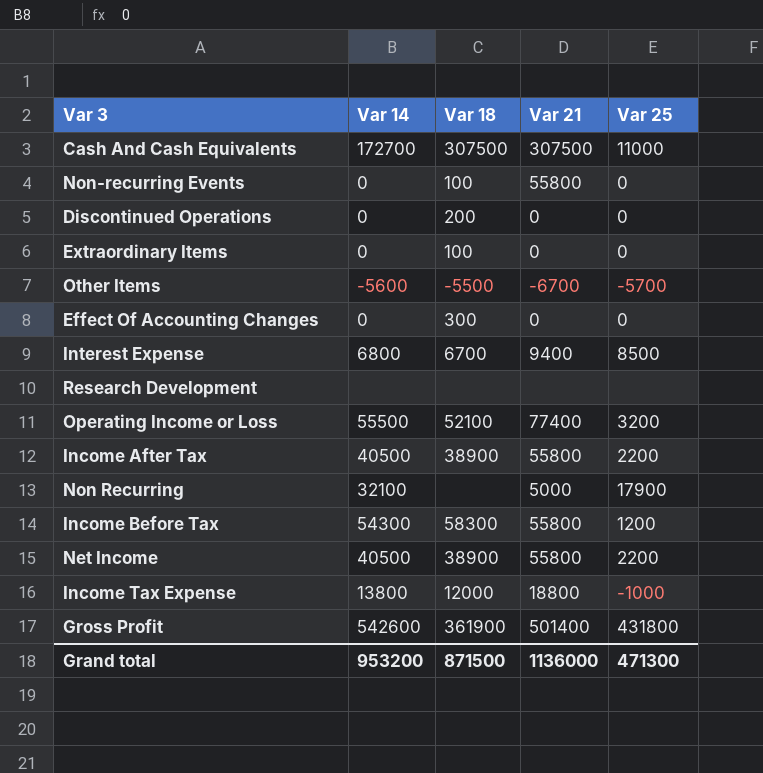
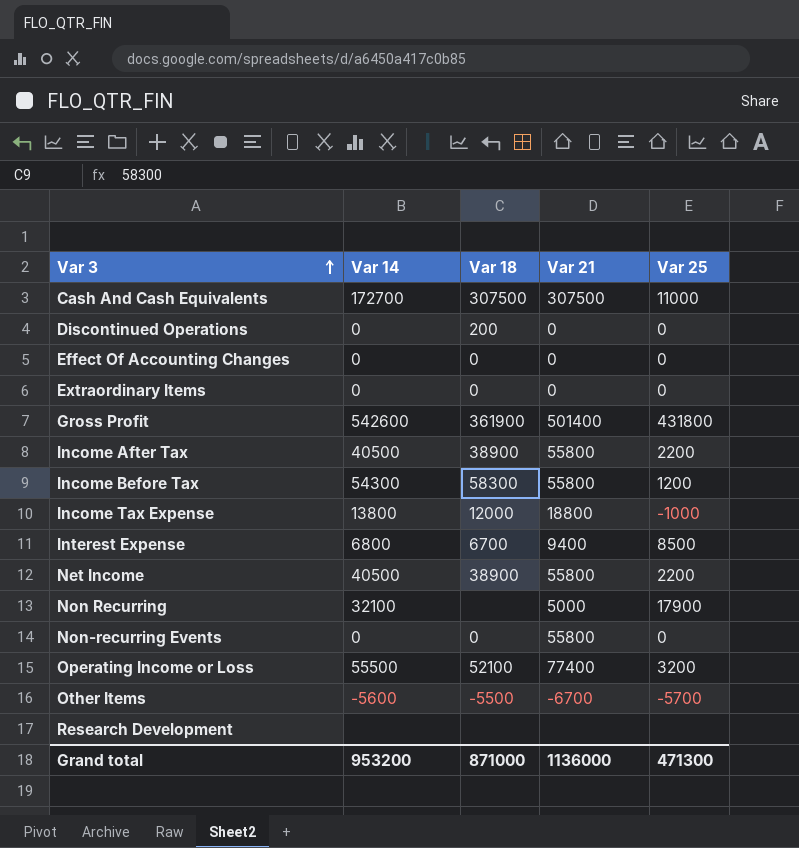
row order: none -> Var 3 ascending
Effect Of Accounting Changes | Var 18: 300 -> 0
Extraordinary Items | Var 18: 100 -> 0
Non-recurring Events | Var 18: 100 -> 0
Grand total | Var 18: 871500 -> 871000

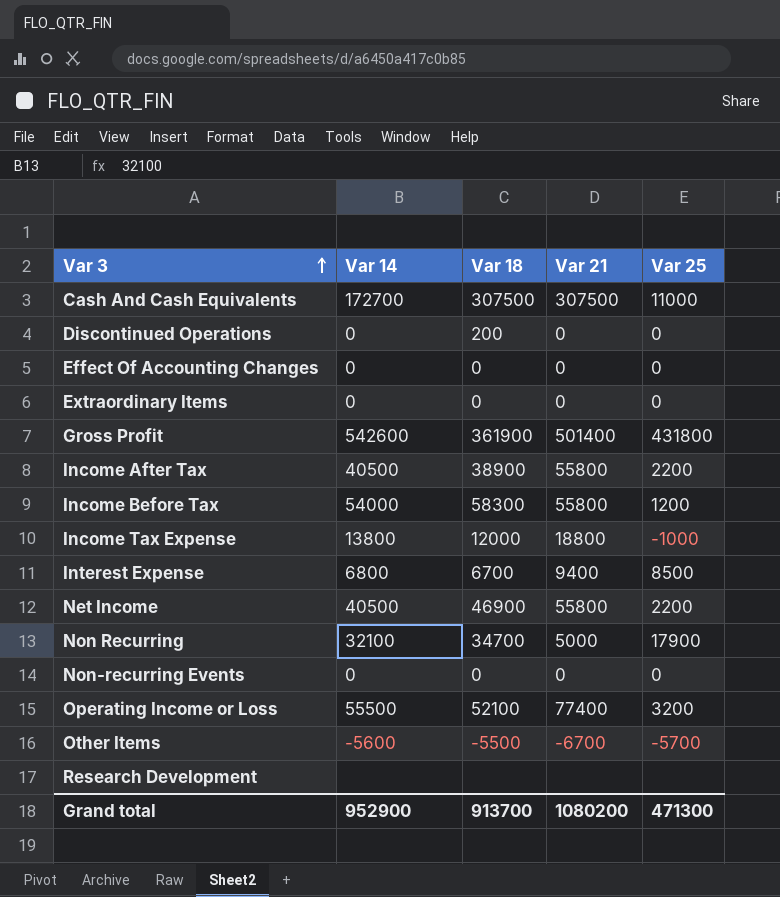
Income Before Tax | Var 14: 54300 -> 54000
Net Income | Var 18: 38900 -> 46900
Non Recurring | Var 18: none -> 34700
Non-recurring Events | Var 21: 55800 -> 0
Grand total | Var 14: 953200 -> 952900
Grand total | Var 18: 871000 -> 913700
Grand total | Var 21: 1136000 -> 1080200

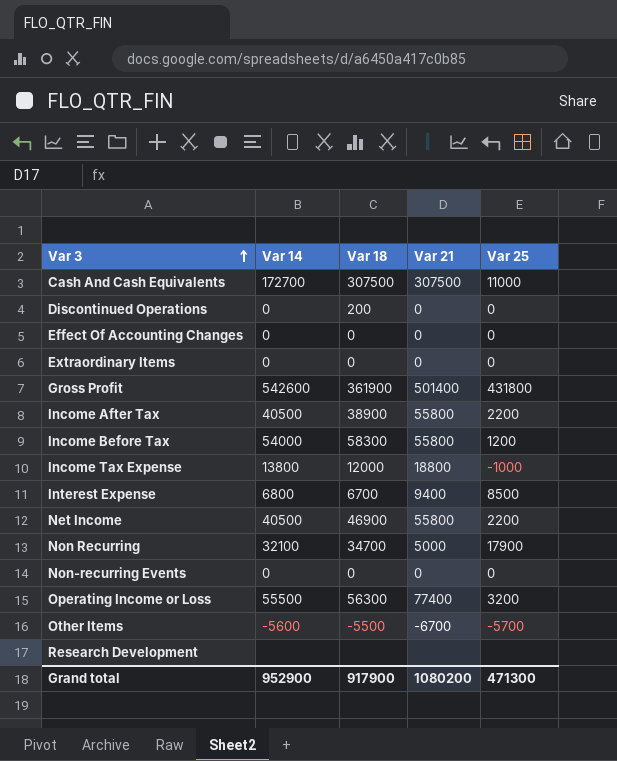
Operating Income or Loss | Var 18: 52100 -> 56300
Grand total | Var 18: 913700 -> 917900

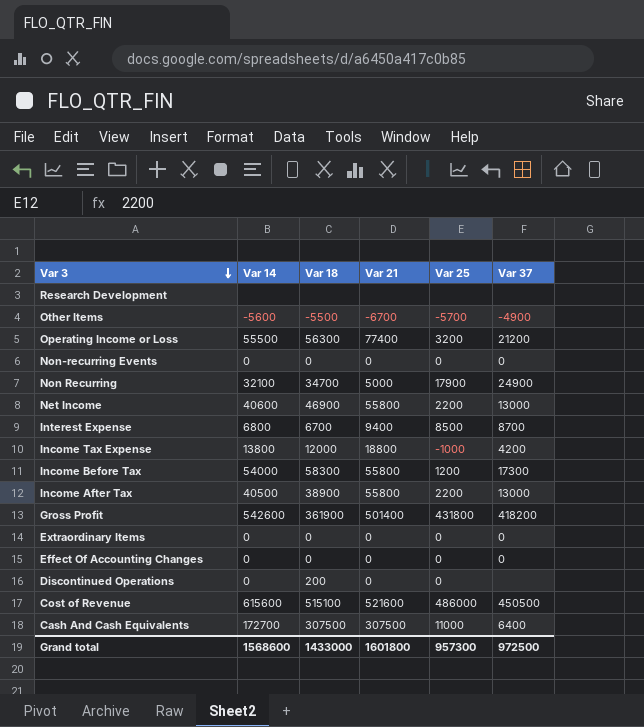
row order: Var 3 ascending -> Var 3 descending
column Var 37 | position: none -> 6
Net Income | Var 14: 40500 -> 40600
row Cost of Revenue: none -> 615600 | 515100 | 521600 | 486000 | 450500
Grand total | Var 14: 952900 -> 1568600
Grand total | Var 18: 917900 -> 1433000
Grand total | Var 21: 1080200 -> 1601800
Grand total | Var 25: 471300 -> 957300

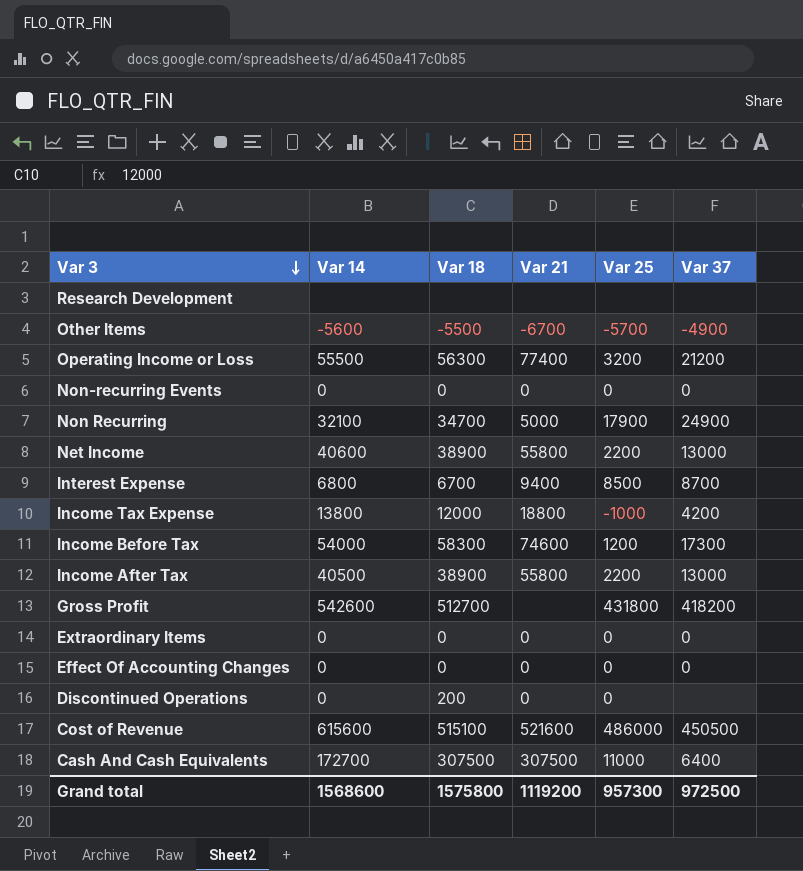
Net Income | Var 18: 46900 -> 38900
Income Before Tax | Var 21: 55800 -> 74600
Gross Profit | Var 18: 361900 -> 512700
Gross Profit | Var 21: 501400 -> none
Grand total | Var 18: 1433000 -> 1575800
Grand total | Var 21: 1601800 -> 1119200

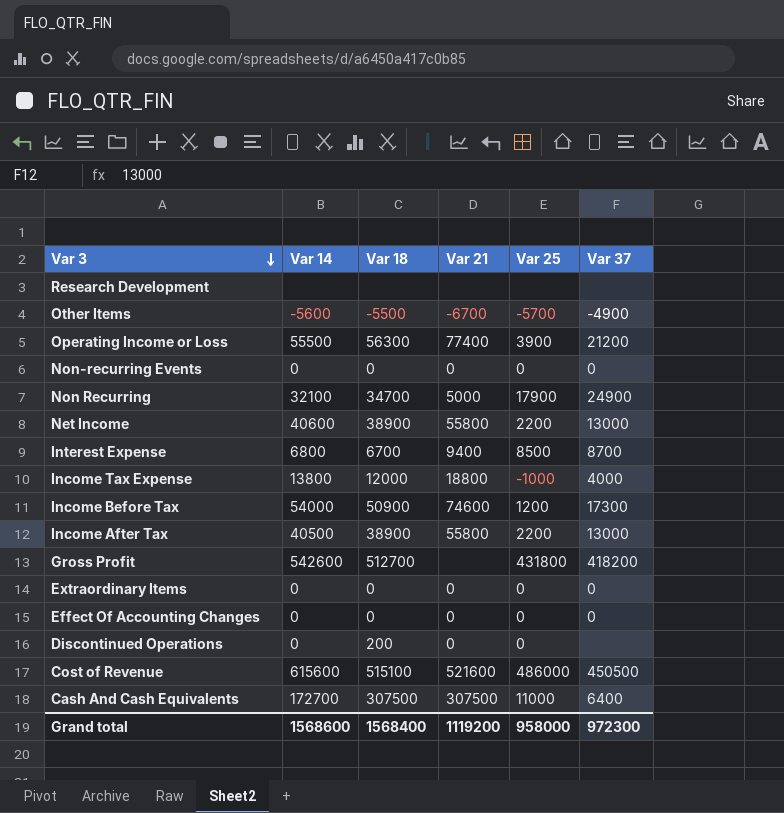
Operating Income or Loss | Var 25: 3200 -> 3900
Income Tax Expense | Var 37: 4200 -> 4000
Income Before Tax | Var 18: 58300 -> 50900
Grand total | Var 18: 1575800 -> 1568400
Grand total | Var 25: 957300 -> 958000
Grand total | Var 37: 972500 -> 972300

